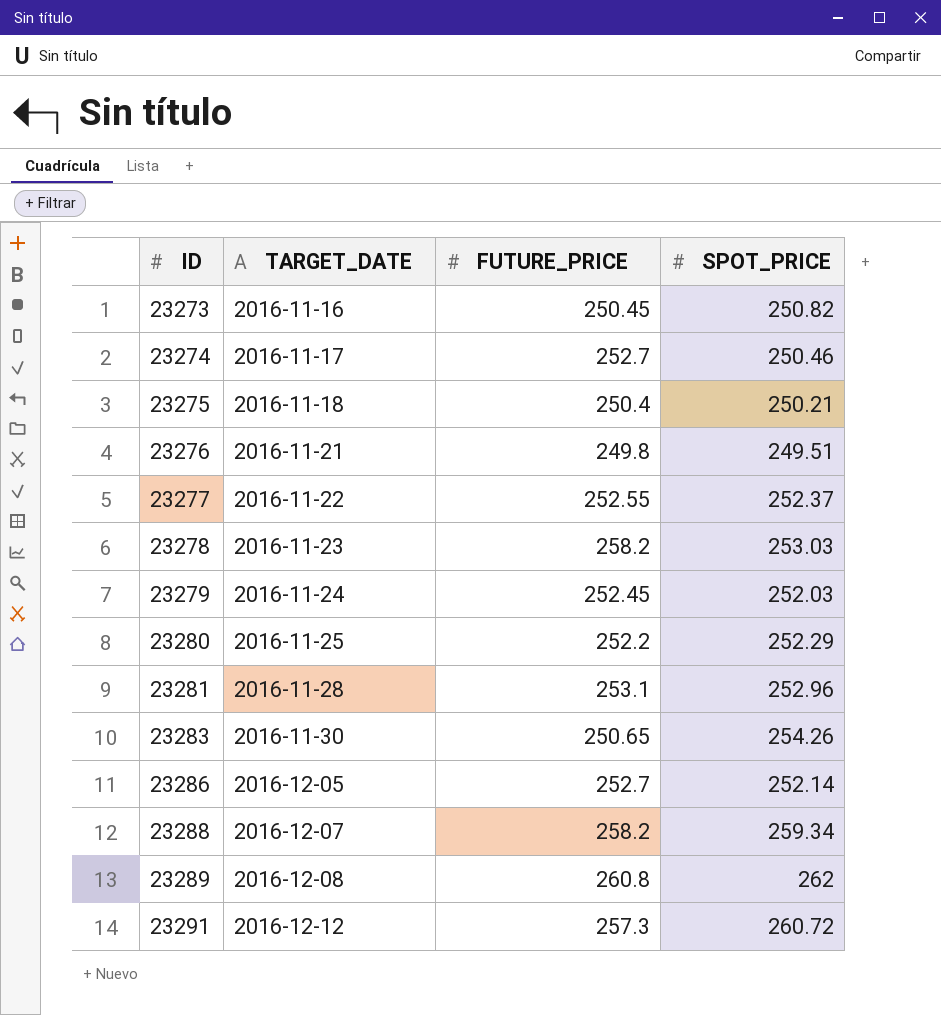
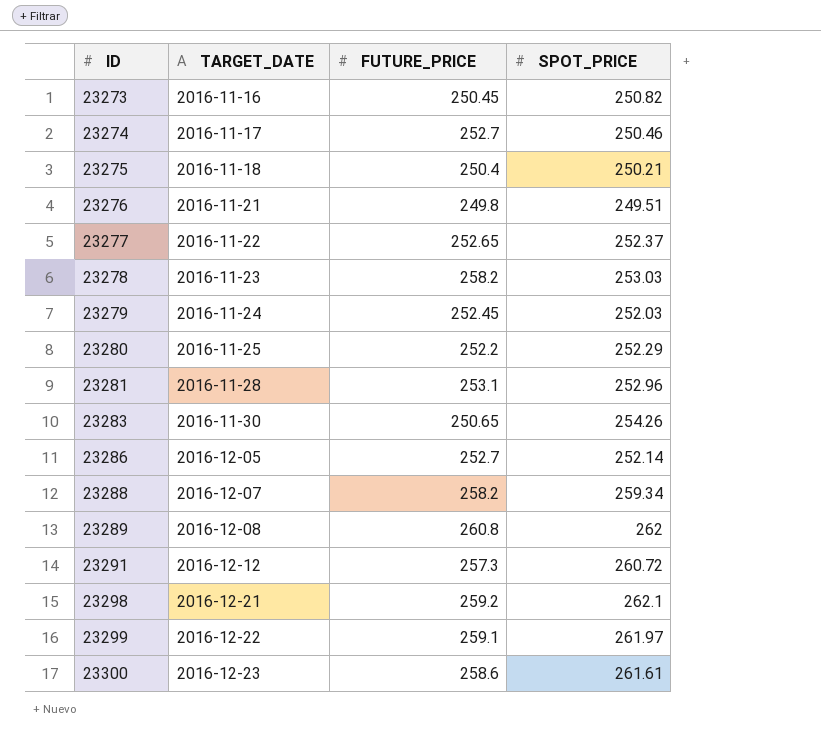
23277 | FUTURE_PRICE: 252.55 -> 252.65
row 23298: none -> 2016-12-21 | 259.2 | 262.1
row 23299: none -> 2016-12-22 | 259.1 | 261.97
row 23300: none -> 2016-12-23 | 258.6 | 261.61

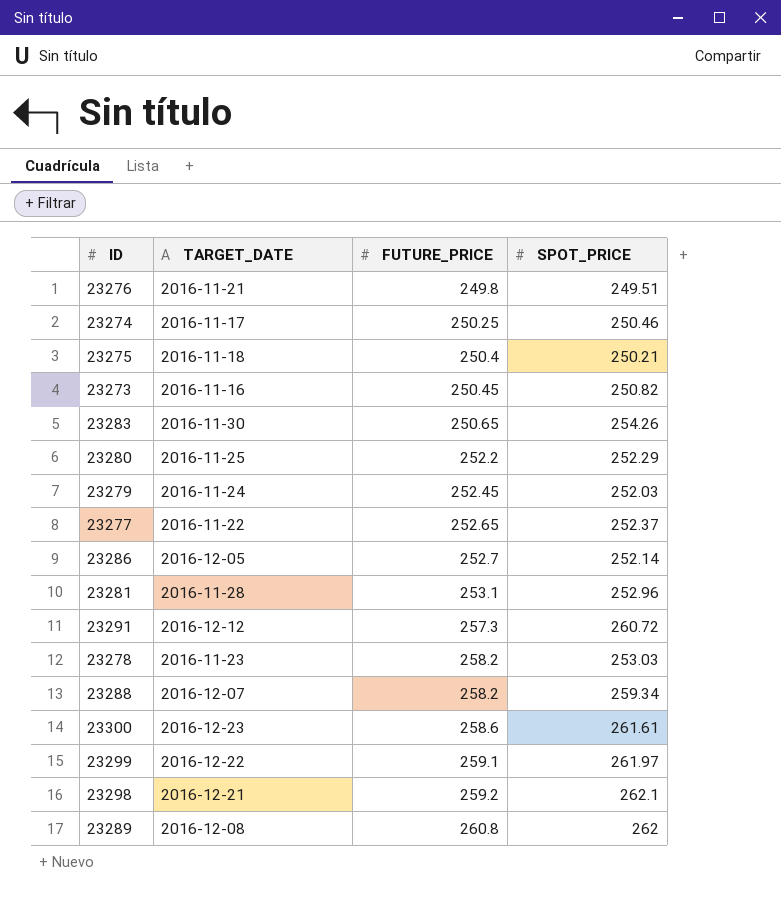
row order: ID ascending -> FUTURE_PRICE ascending
23274 | FUTURE_PRICE: 252.7 -> 250.25

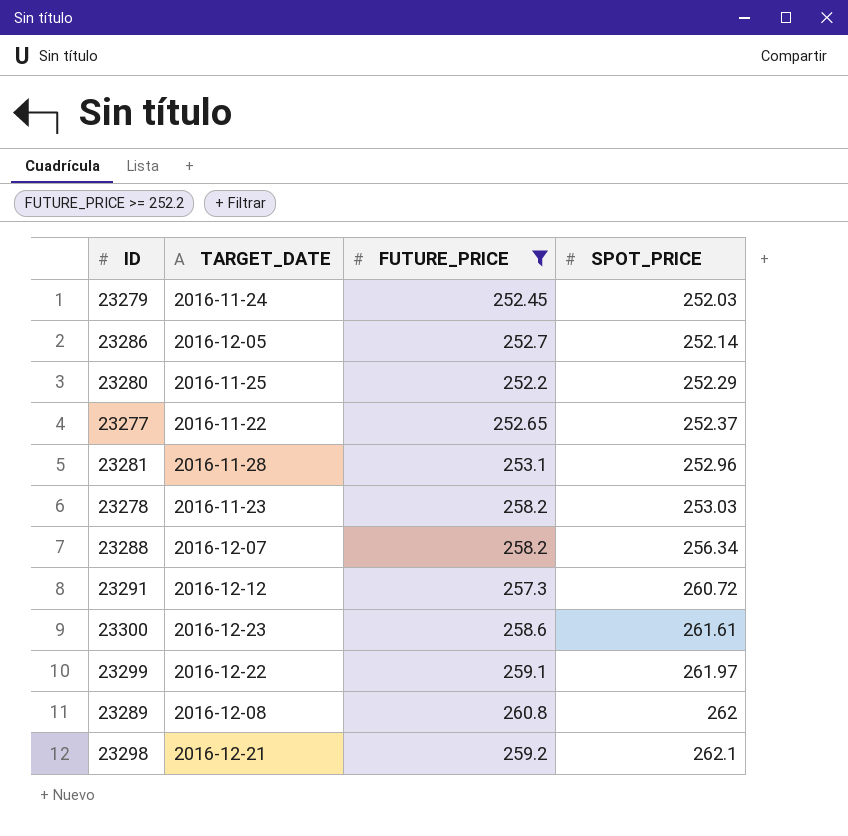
filter: none -> FUTURE_PRICE >= 252.2
row order: FUTURE_PRICE ascending -> SPOT_PRICE ascending
23288 | SPOT_PRICE: 259.34 -> 256.34

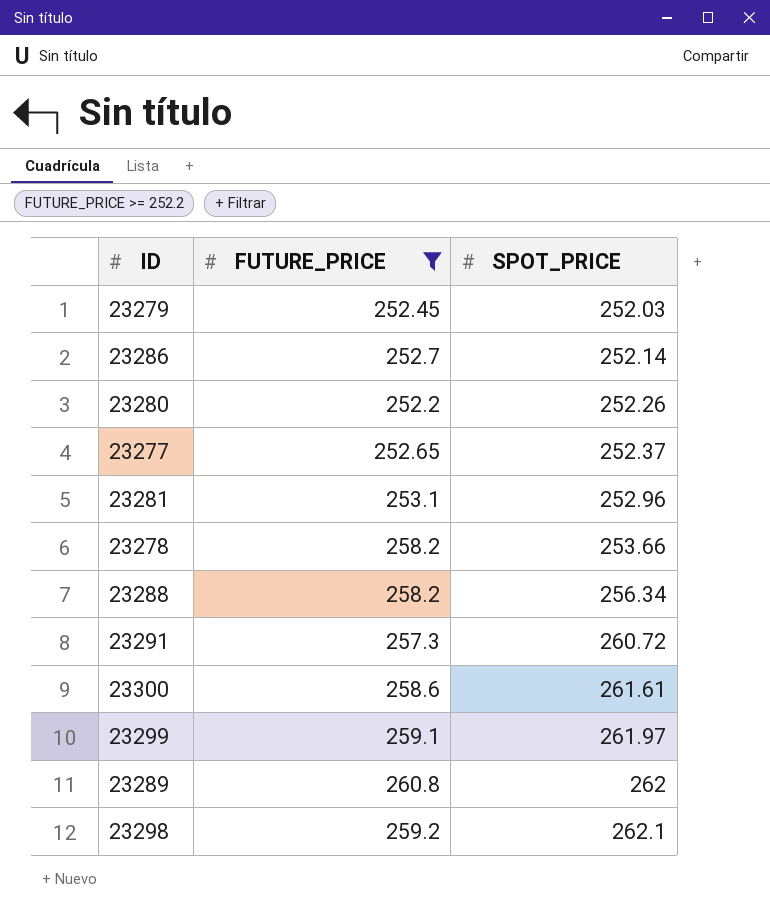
column TARGET_DATE | position: 2 -> none
23280 | SPOT_PRICE: 252.29 -> 252.26
23278 | SPOT_PRICE: 253.03 -> 253.66

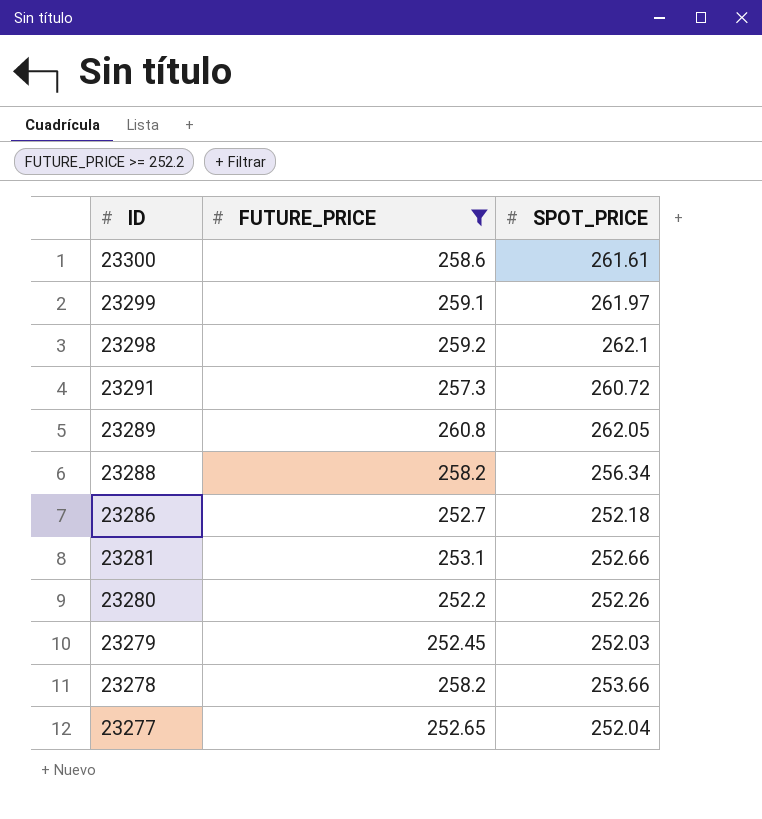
row order: SPOT_PRICE ascending -> ID descending
23289 | SPOT_PRICE: 262 -> 262.05
23286 | SPOT_PRICE: 252.14 -> 252.18
23281 | SPOT_PRICE: 252.96 -> 252.66
23277 | SPOT_PRICE: 252.37 -> 252.04

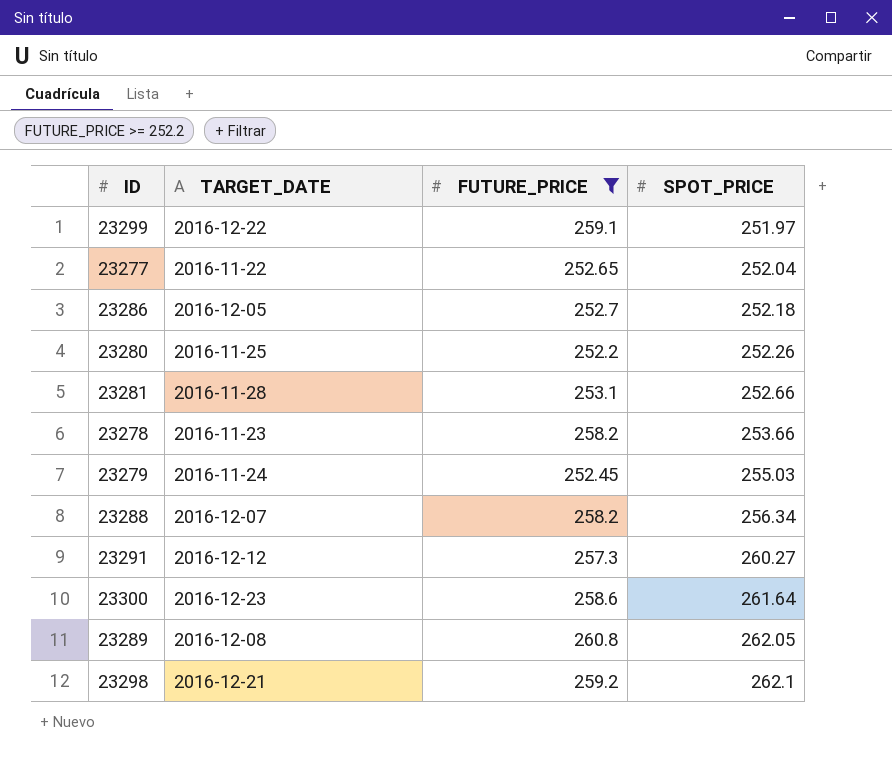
row order: ID descending -> SPOT_PRICE ascending
column TARGET_DATE | position: none -> 2
23299 | SPOT_PRICE: 261.97 -> 251.97
23279 | SPOT_PRICE: 252.03 -> 255.03
23291 | SPOT_PRICE: 260.72 -> 260.27
23300 | SPOT_PRICE: 261.61 -> 261.64

